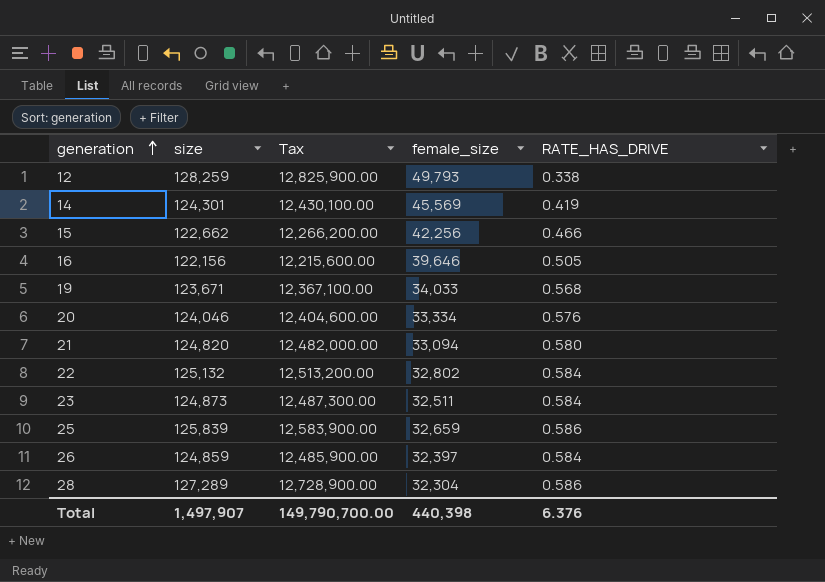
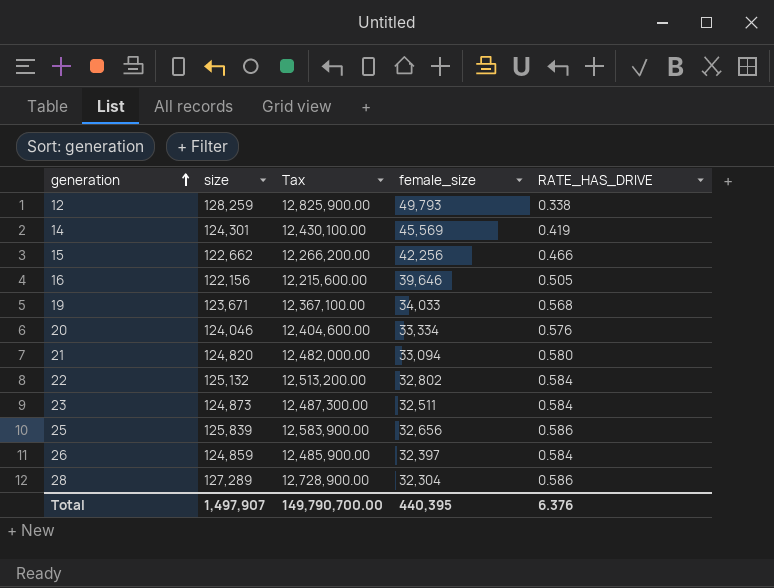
25 | female_size: 32,659 -> 32,656
Total | female_size: 440,398 -> 440,395

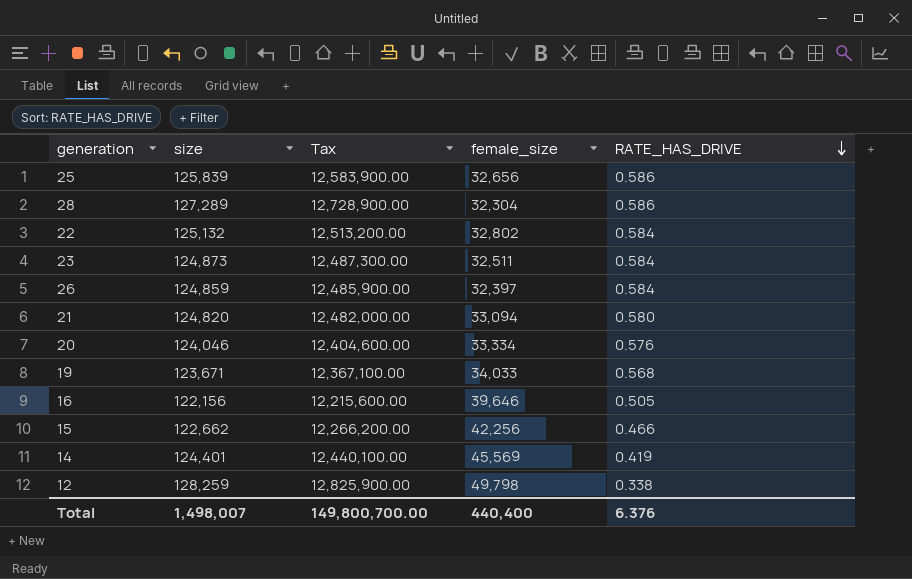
row order: generation ascending -> RATE_HAS_DRIVE descending
14 | size: 124,301 -> 124,401
14 | Tax: 12,430,100.00 -> 12,440,100.00
12 | female_size: 49,793 -> 49,798
Total | size: 1,497,907 -> 1,498,007
Total | Tax: 149,790,700.00 -> 149,800,700.00
Total | female_size: 440,395 -> 440,400

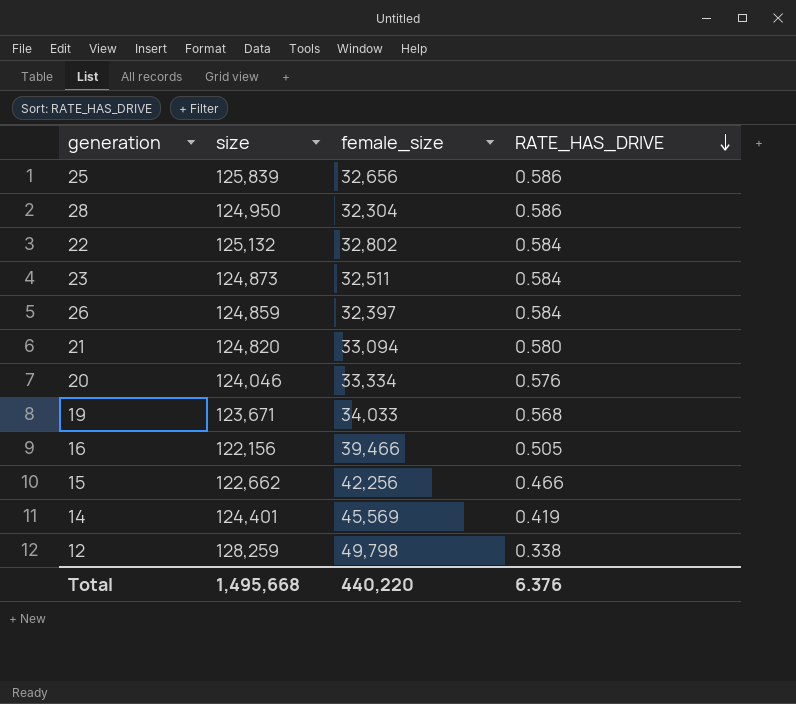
column Tax | formula: [size] * 100 -> none
28 | size: 127,289 -> 124,950
16 | female_size: 39,646 -> 39,466
Total | size: 1,498,007 -> 1,495,668
Total | female_size: 440,400 -> 440,220

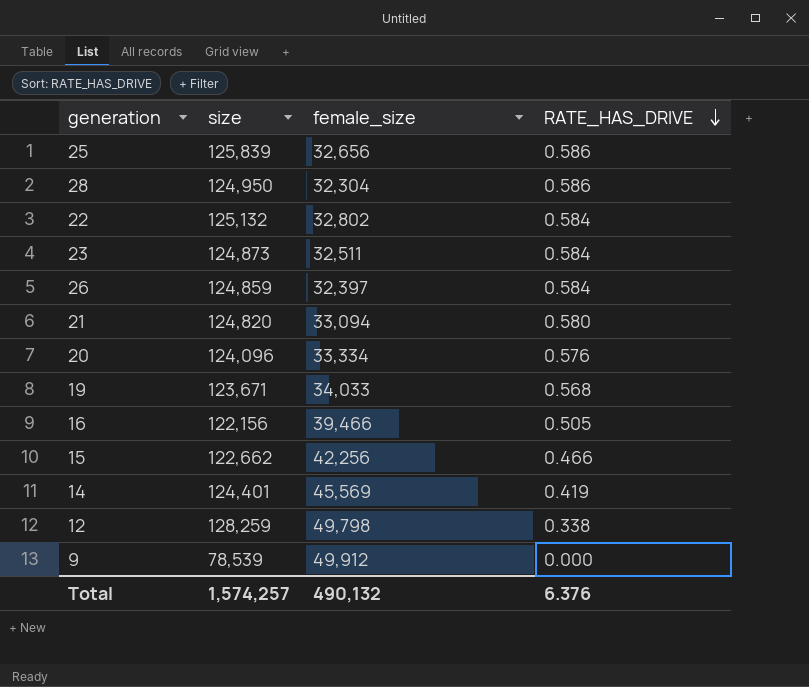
20 | size: 124,046 -> 124,096
row 9: none -> 78,539 | 49,912 | 0.000
Total | size: 1,495,668 -> 1,574,257
Total | female_size: 440,220 -> 490,132

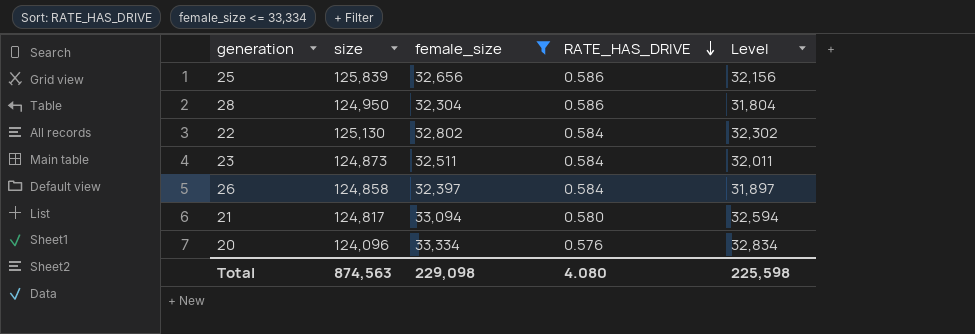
filter: none -> female_size <= 33,334
column Level | formula: none -> [female_size] - 500
22 | size: 125,132 -> 125,130
26 | size: 124,859 -> 124,858
21 | size: 124,820 -> 124,817
Total | size: 1,574,257 -> 874,563
Total | female_size: 490,132 -> 229,098
Total | RATE_HAS_DRIVE: 6.376 -> 4.080

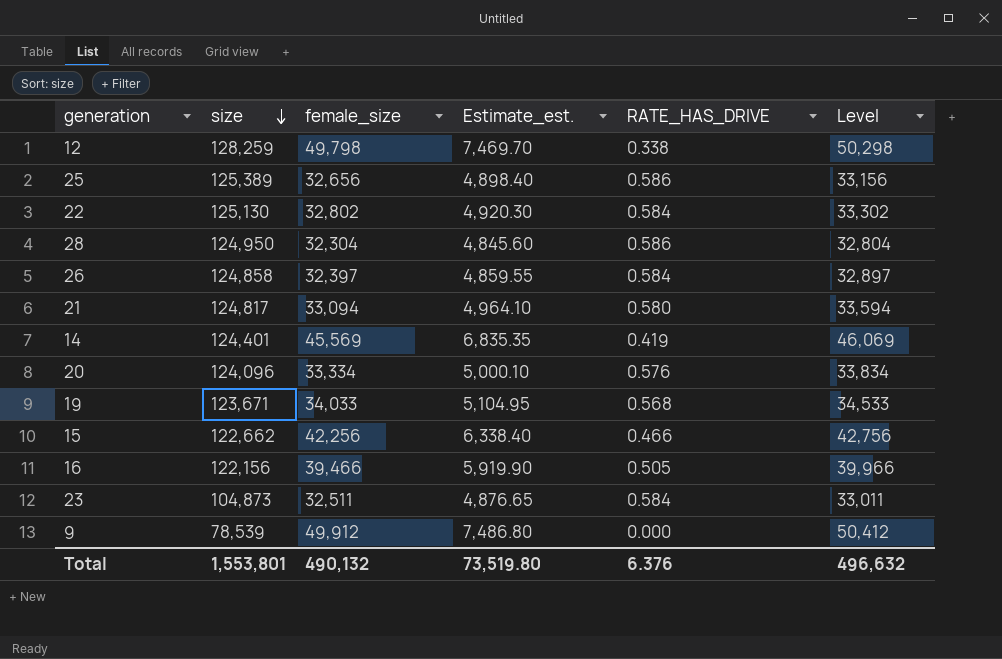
filter: female_size <= 33,334 -> none
row order: RATE_HAS_DRIVE descending -> size descending
column Estimate_est. | formula: none -> [female_size] * 0.15
column Level | formula: [female_size] - 500 -> [female_size] + 500
25 | size: 125,839 -> 125,389
23 | size: 124,873 -> 104,873
Total | size: 874,563 -> 1,553,801
Total | female_size: 229,098 -> 490,132
Total | RATE_HAS_DRIVE: 4.080 -> 6.376
Total | Level: 225,598 -> 496,632

